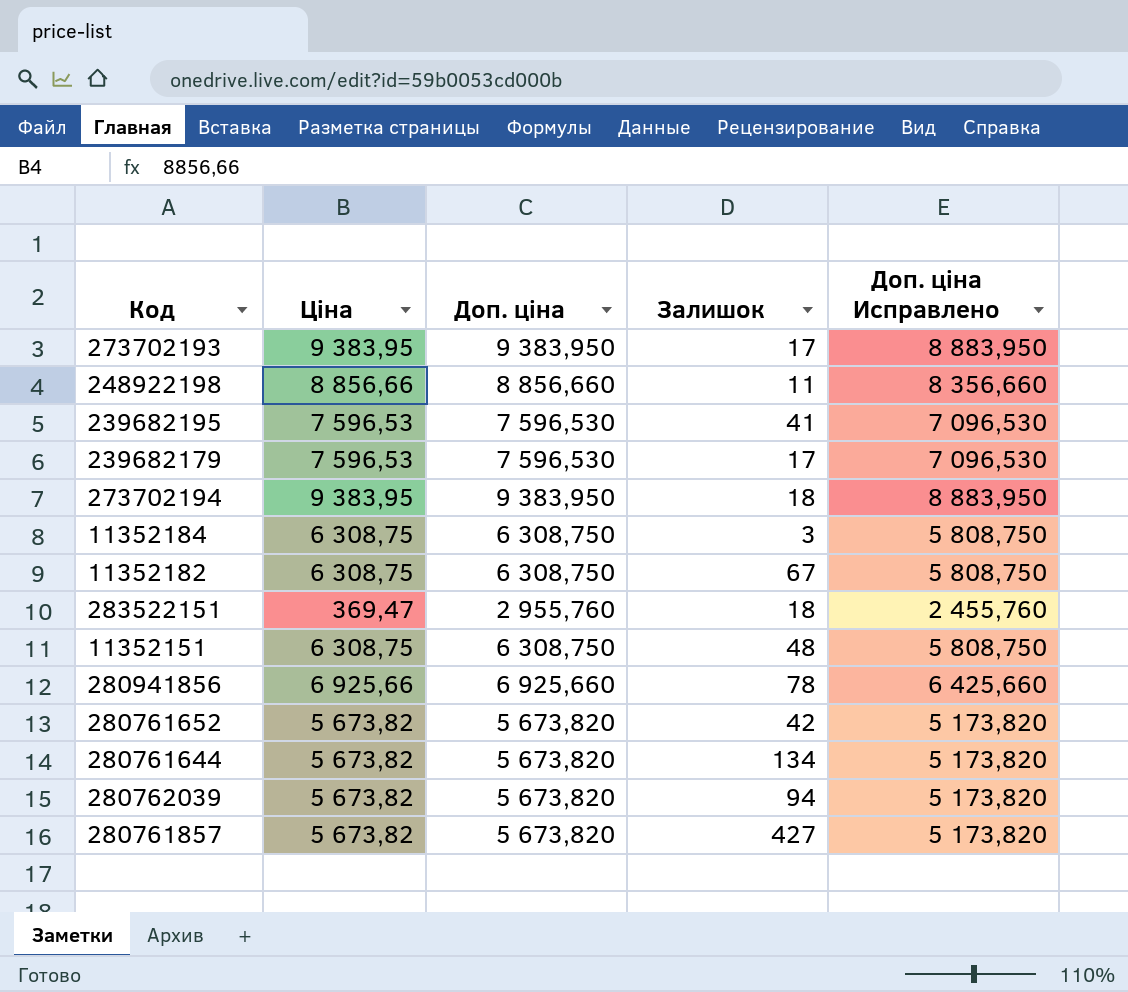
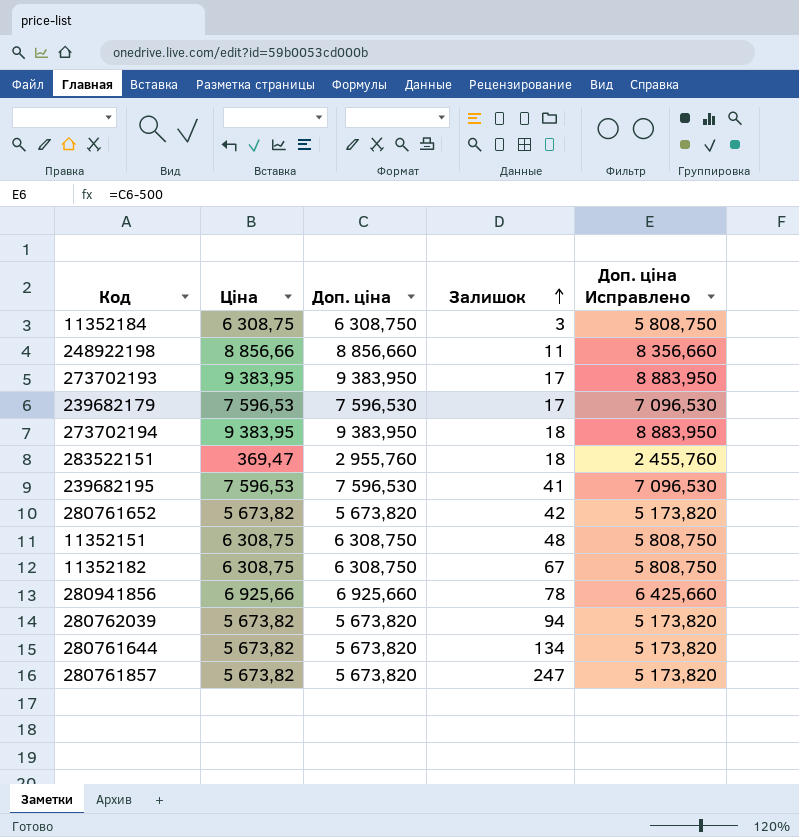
row order: none -> Залишок ascending
280761857 | Залишок: 427 -> 247

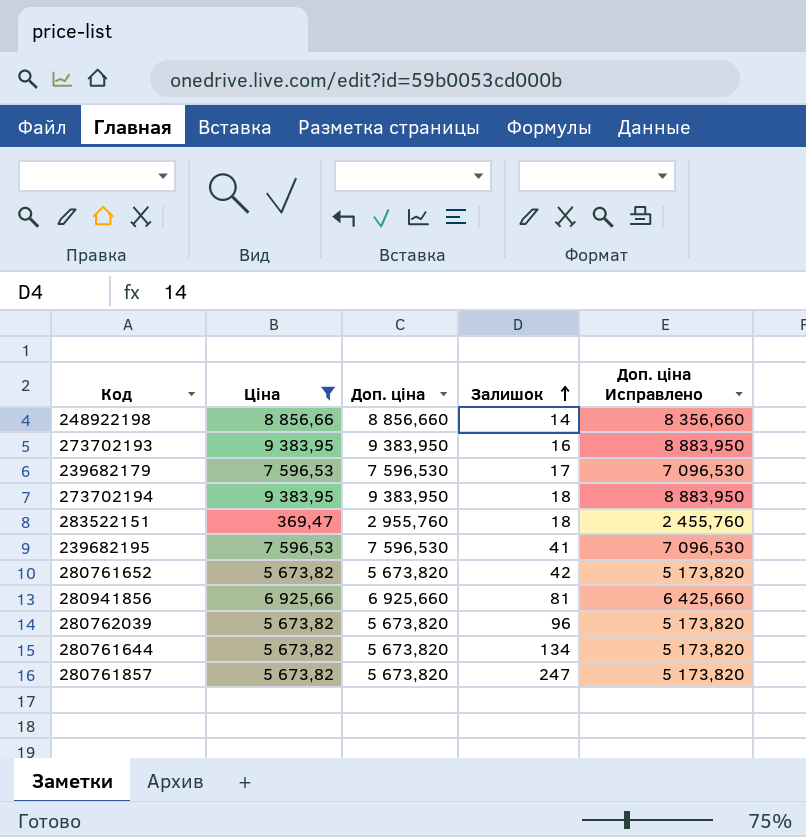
filter: none -> Ціна != 6 308,75
248922198 | Залишок: 11 -> 14
273702193 | Залишок: 17 -> 16
280941856 | Залишок: 78 -> 81
280762039 | Залишок: 94 -> 96

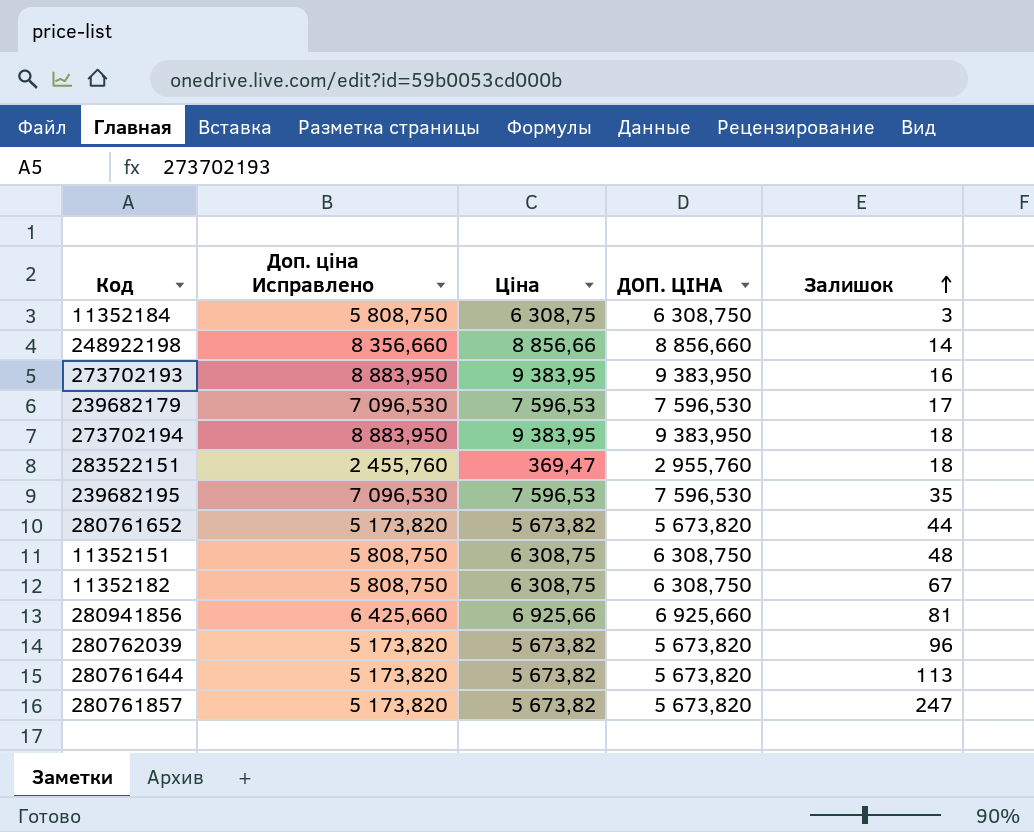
filter: Ціна != 6 308,75 -> none
column Доп. ціна Исправлено | position: 5 -> 2
column name: Доп. ціна -> ДОП. ЦІНА
239682195 | Залишок: 41 -> 35
280761652 | Залишок: 42 -> 44
280761644 | Залишок: 134 -> 113

